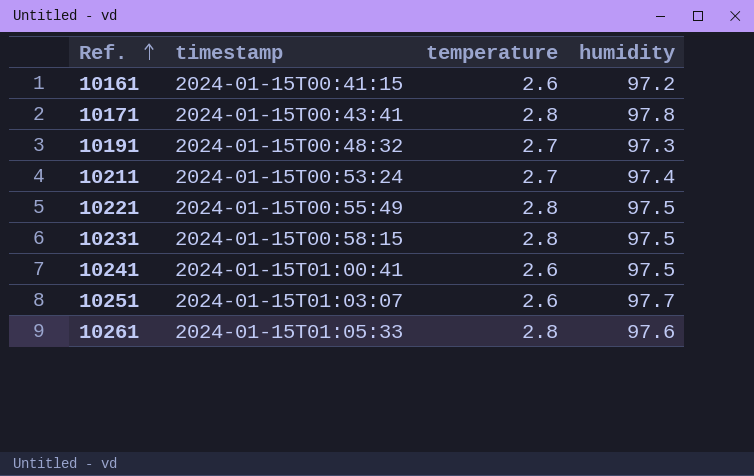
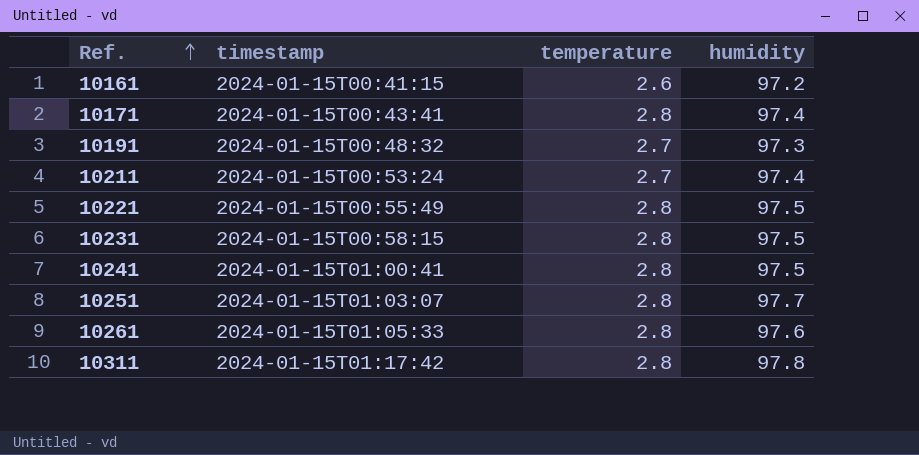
10171 | humidity: 97.8 -> 97.4
10241 | temperature: 2.6 -> 2.8
10251 | temperature: 2.6 -> 2.8
row 10311: none -> 2024-01-15T01:17:42 | 2.8 | 97.8

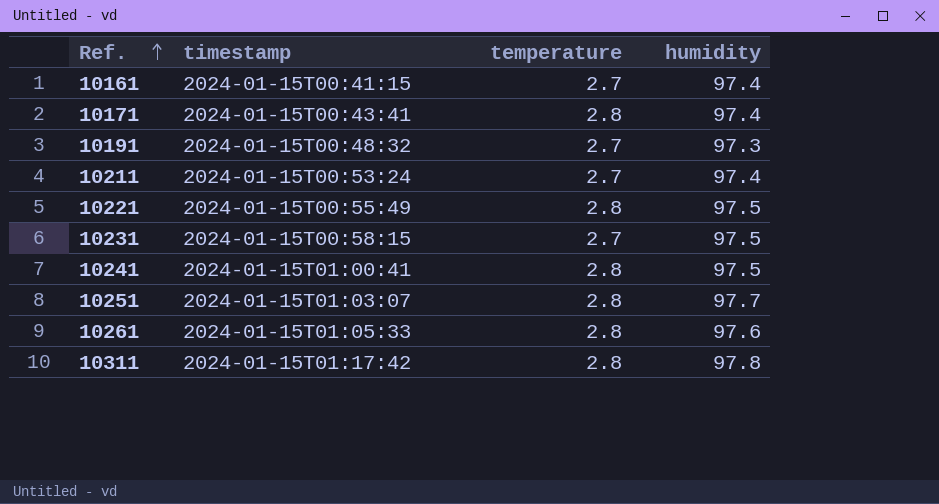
10161 | temperature: 2.6 -> 2.7
10161 | humidity: 97.2 -> 97.4
10231 | temperature: 2.8 -> 2.7

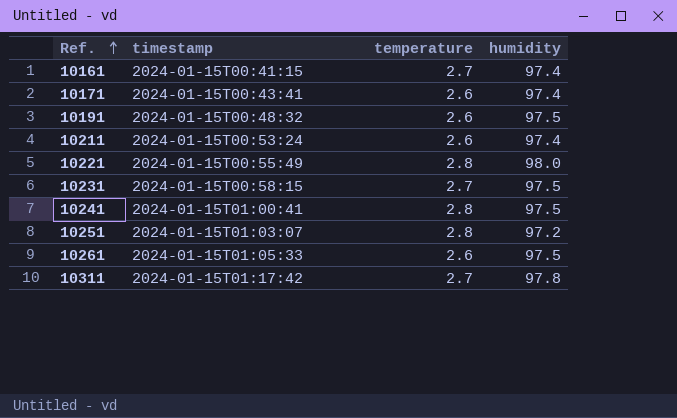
10171 | temperature: 2.8 -> 2.6
10191 | temperature: 2.7 -> 2.6
10191 | humidity: 97.3 -> 97.5
10211 | temperature: 2.7 -> 2.6
10221 | humidity: 97.5 -> 98.0
10251 | humidity: 97.7 -> 97.2
10261 | temperature: 2.8 -> 2.6
10261 | humidity: 97.6 -> 97.5
10311 | temperature: 2.8 -> 2.7

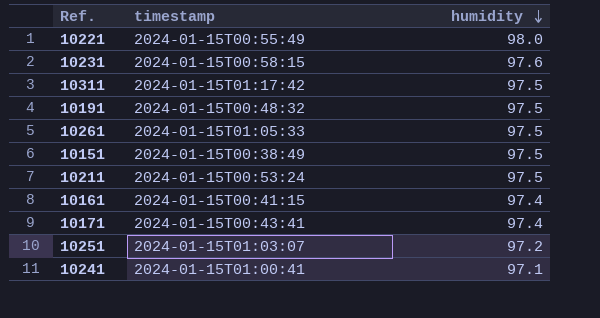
row order: Ref. ascending -> humidity descending
column temperature | position: 3 -> none
10231 | humidity: 97.5 -> 97.6
10311 | humidity: 97.8 -> 97.5
row 10151: none -> 2024-01-15T00:38:49 | 97.5
10211 | humidity: 97.4 -> 97.5
10241 | humidity: 97.5 -> 97.1

